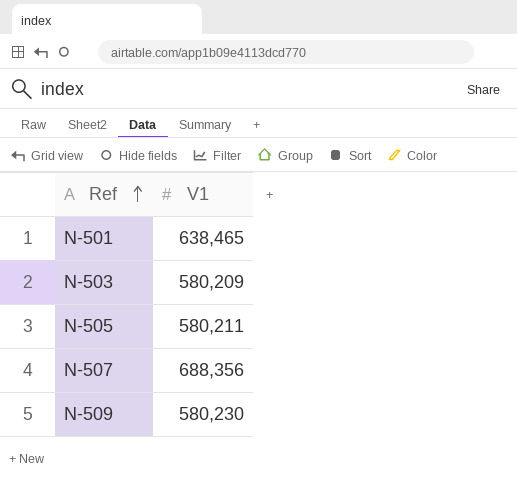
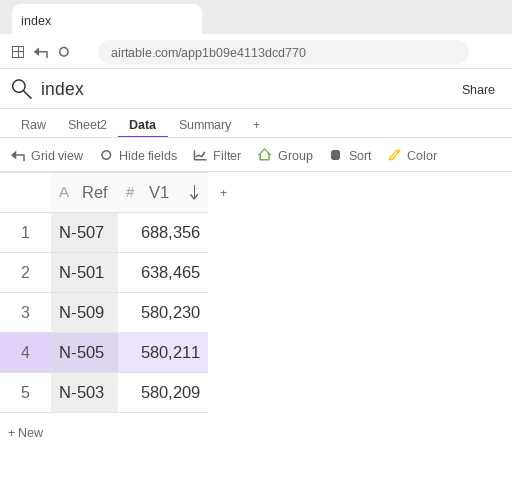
row order: Ref ascending -> V1 descending

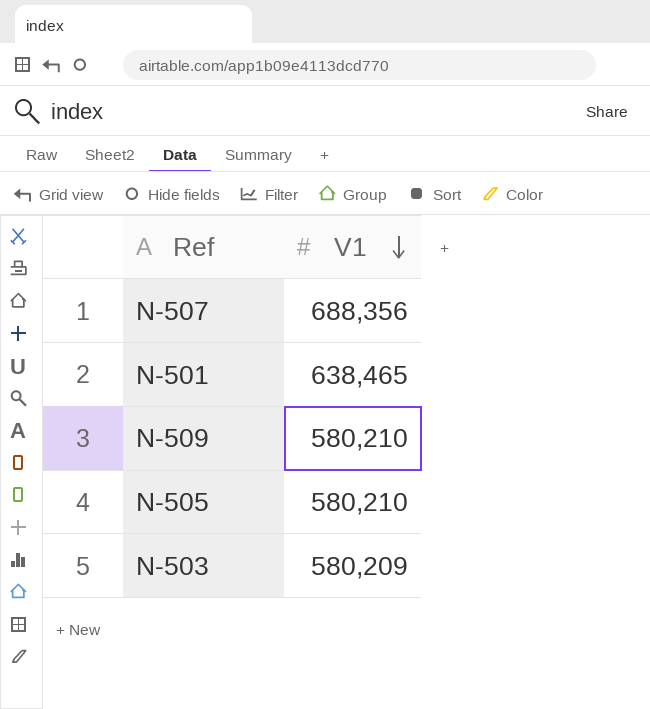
N-509 | V1: 580,230 -> 580,210
N-505 | V1: 580,211 -> 580,210

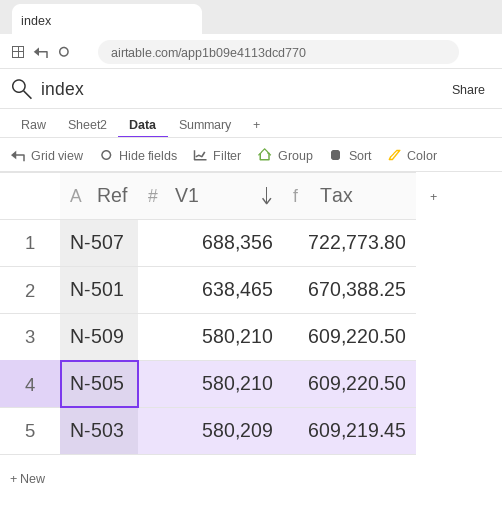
column Tax | formula: none -> [V1] * 1.05

